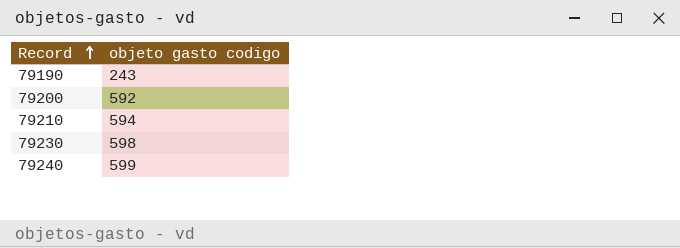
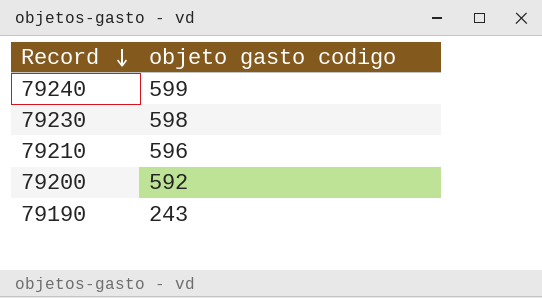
row order: Record ascending -> Record descending
79210 | objeto gasto codigo: 594 -> 596

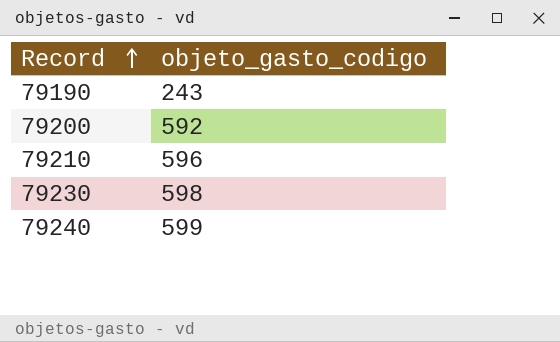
row order: Record descending -> Record ascending
column name: objeto gasto codigo -> objeto_gasto_codigo

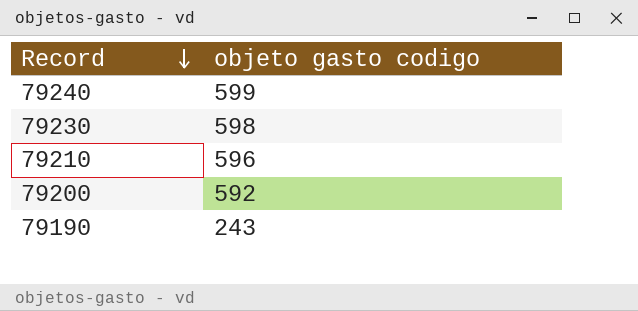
row order: Record ascending -> Record descending
column name: objeto_gasto_codigo -> objeto gasto codigo

